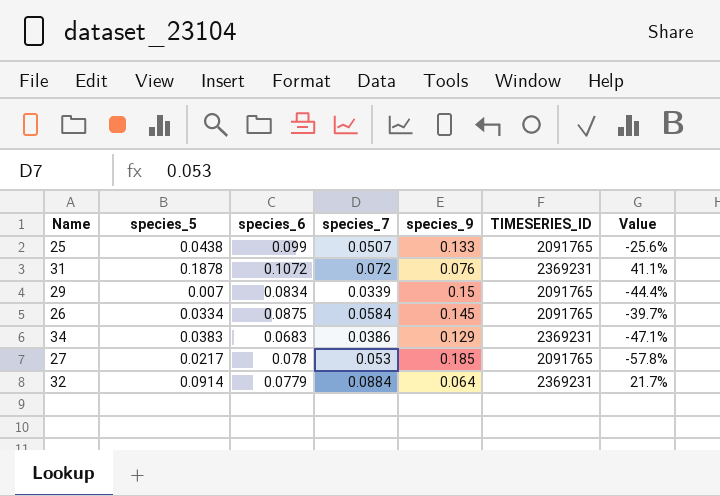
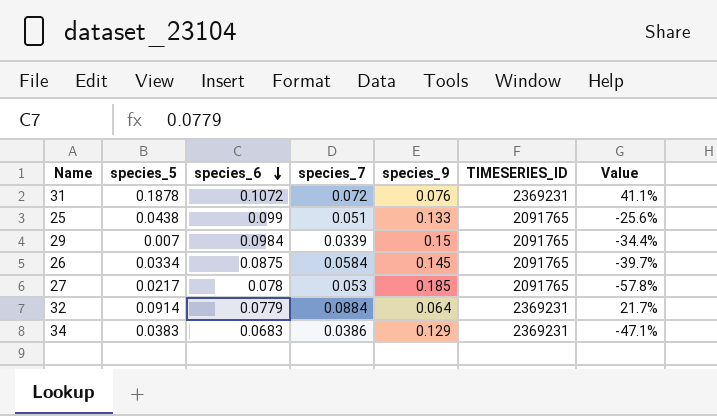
row order: none -> species_6 descending
25 | species_7: 0.0507 -> 0.051
29 | species_6: 0.0834 -> 0.0984
29 | Value: -44.4% -> -34.4%

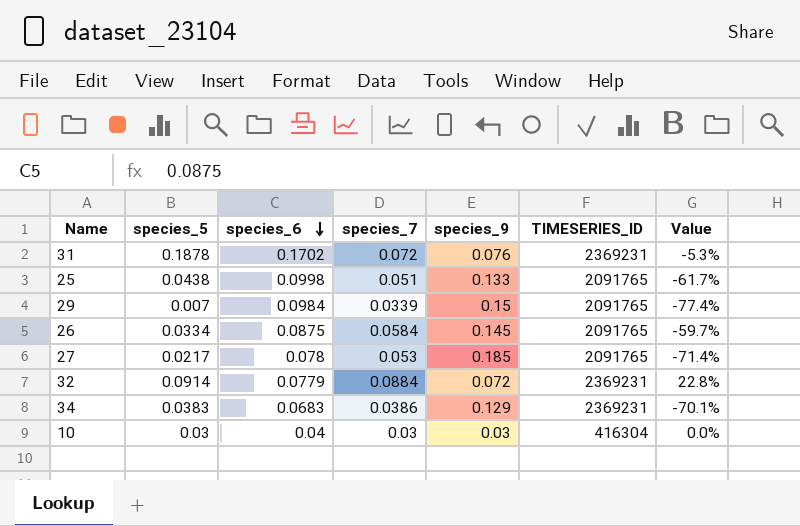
column Value | formula: ([species_6] - [species_9]) / [species_9] -> ([species_7] - [species_9]) / [species_9]
31 | species_6: 0.1072 -> 0.1702
25 | species_6: 0.099 -> 0.0998
32 | species_9: 0.064 -> 0.072
row 10: none -> 0.03 | 0.04 | 0.03 | 0.03 | 416304 | 0.0%

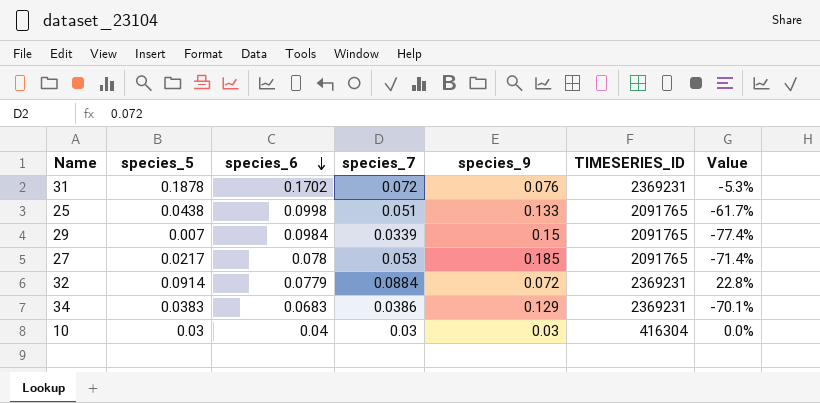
row 26: 0.0334 | 0.0875 | 0.0584 | 0.145 | 2091765 | -59.7% -> none

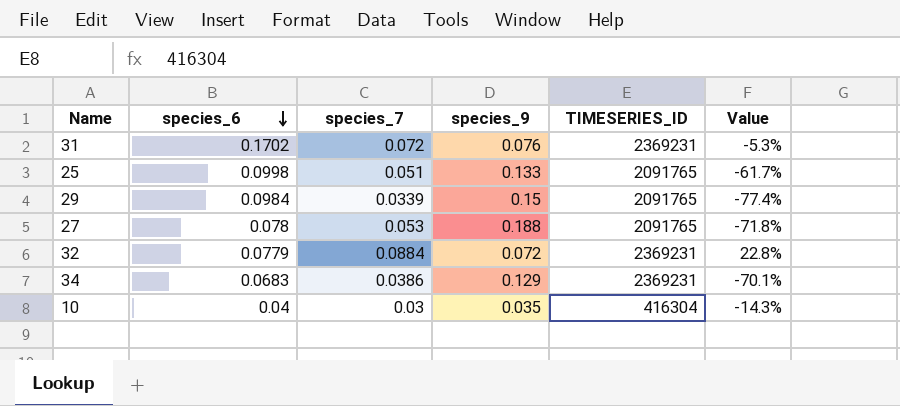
column species_5 | position: 2 -> none
27 | species_9: 0.185 -> 0.188
27 | Value: -71.4% -> -71.8%
10 | species_9: 0.03 -> 0.035
10 | Value: 0.0% -> -14.3%

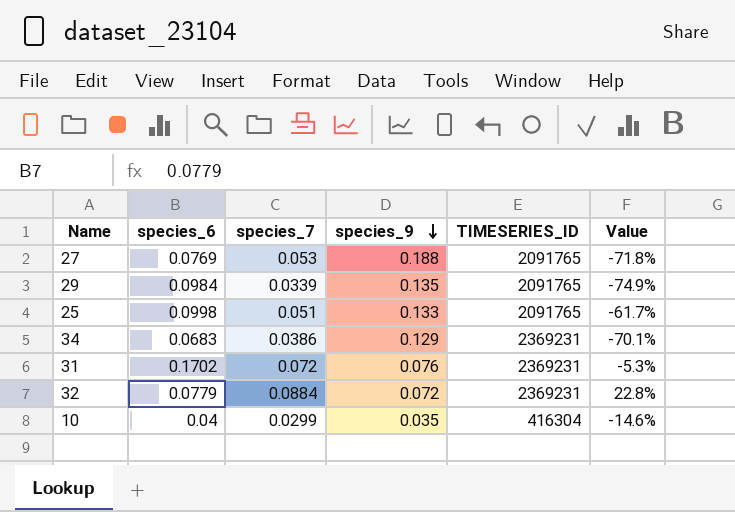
row order: species_6 descending -> species_9 descending
27 | species_6: 0.078 -> 0.0769
29 | species_9: 0.15 -> 0.135
29 | Value: -77.4% -> -74.9%
10 | species_7: 0.03 -> 0.0299
10 | Value: -14.3% -> -14.6%

